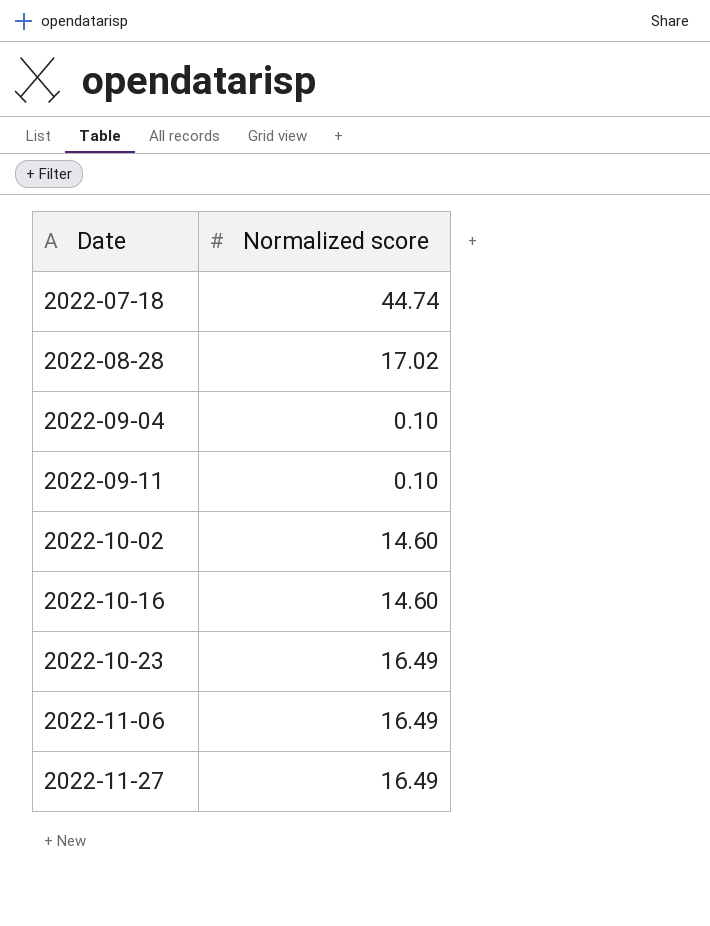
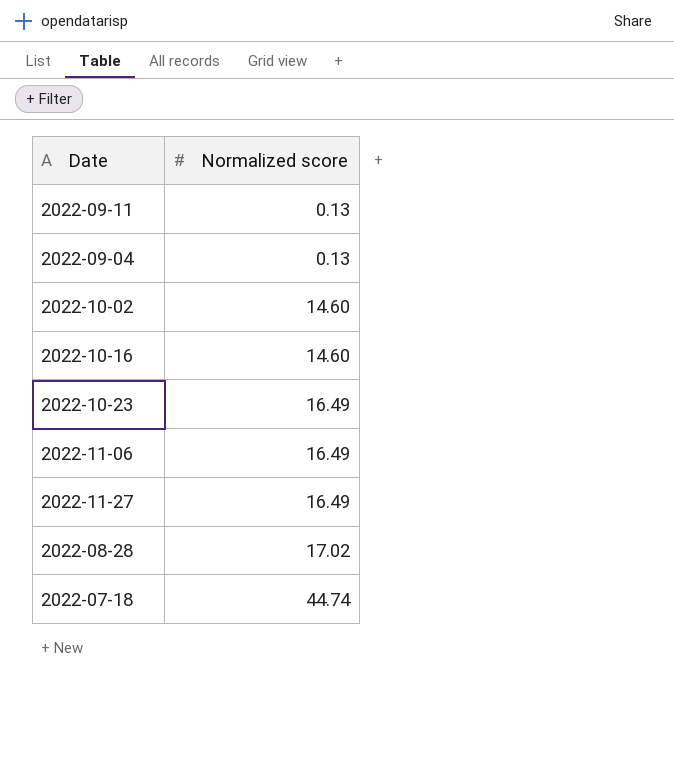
row order: Date ascending -> Normalized score ascending
2022-09-11 | Normalized score: 0.10 -> 0.13
2022-09-04 | Normalized score: 0.10 -> 0.13

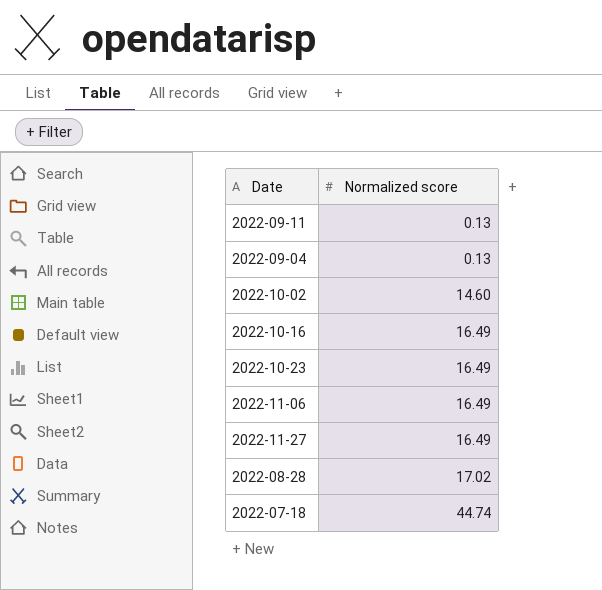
2022-10-16 | Normalized score: 14.60 -> 16.49

